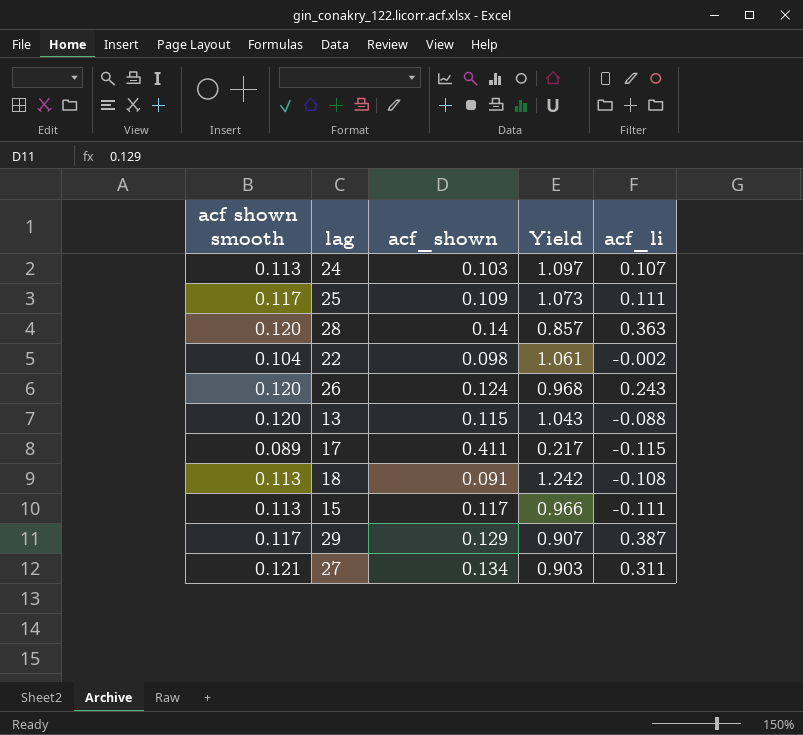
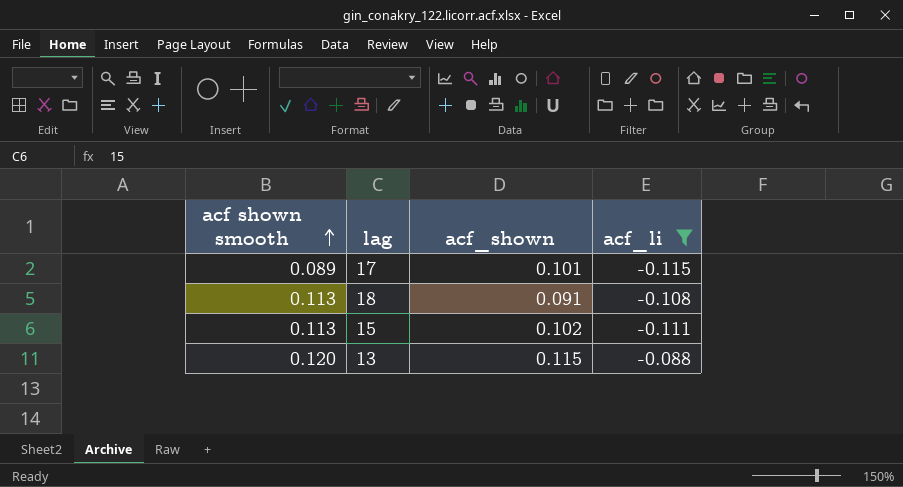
filter: none -> acf_li <= -0.088
row order: none -> acf shown smooth ascending
column Yield | formula: [acf shown smooth] / [acf_shown] -> none
17 | acf_shown: 0.411 -> 0.101
15 | acf_shown: 0.117 -> 0.102

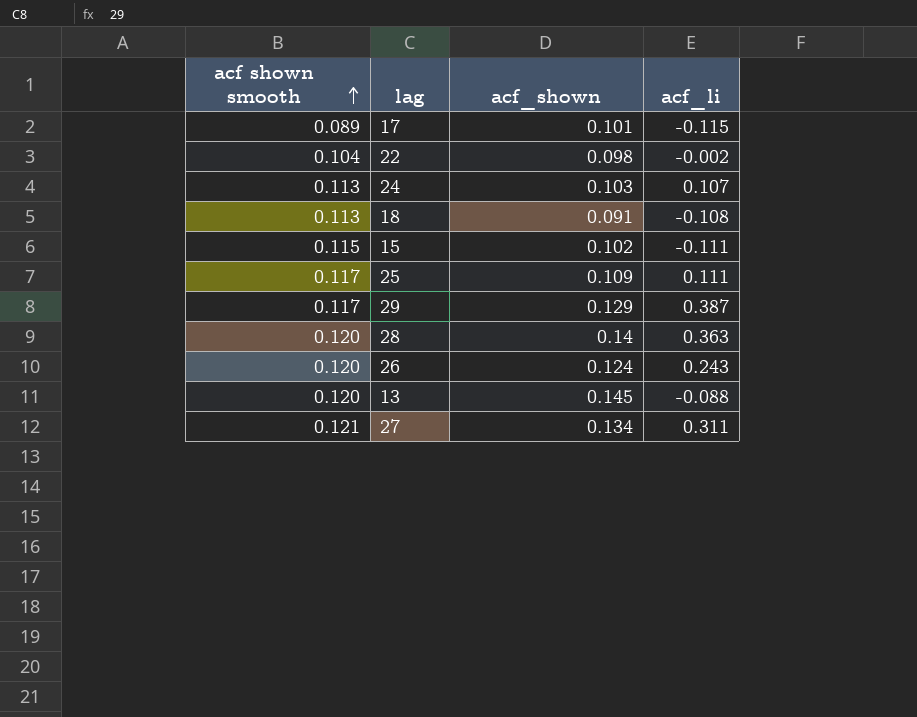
filter: acf_li <= -0.088 -> none
15 | acf shown smooth: 0.113 -> 0.115
13 | acf_shown: 0.115 -> 0.145

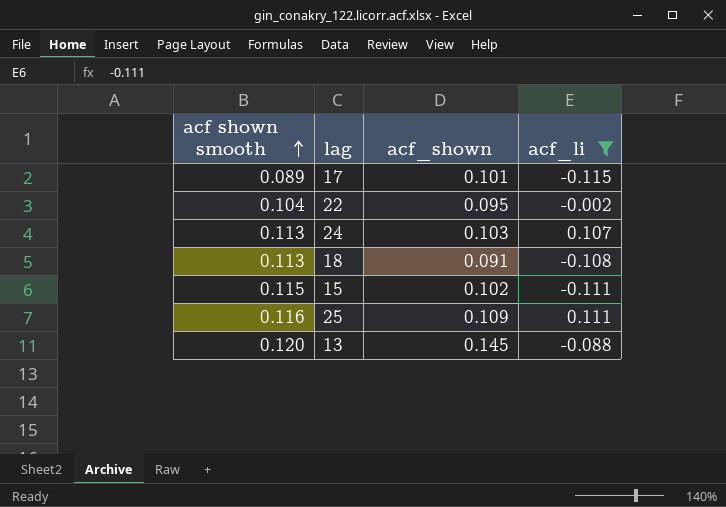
filter: none -> acf_li <= 0.111
22 | acf_shown: 0.098 -> 0.095
25 | acf shown smooth: 0.117 -> 0.116

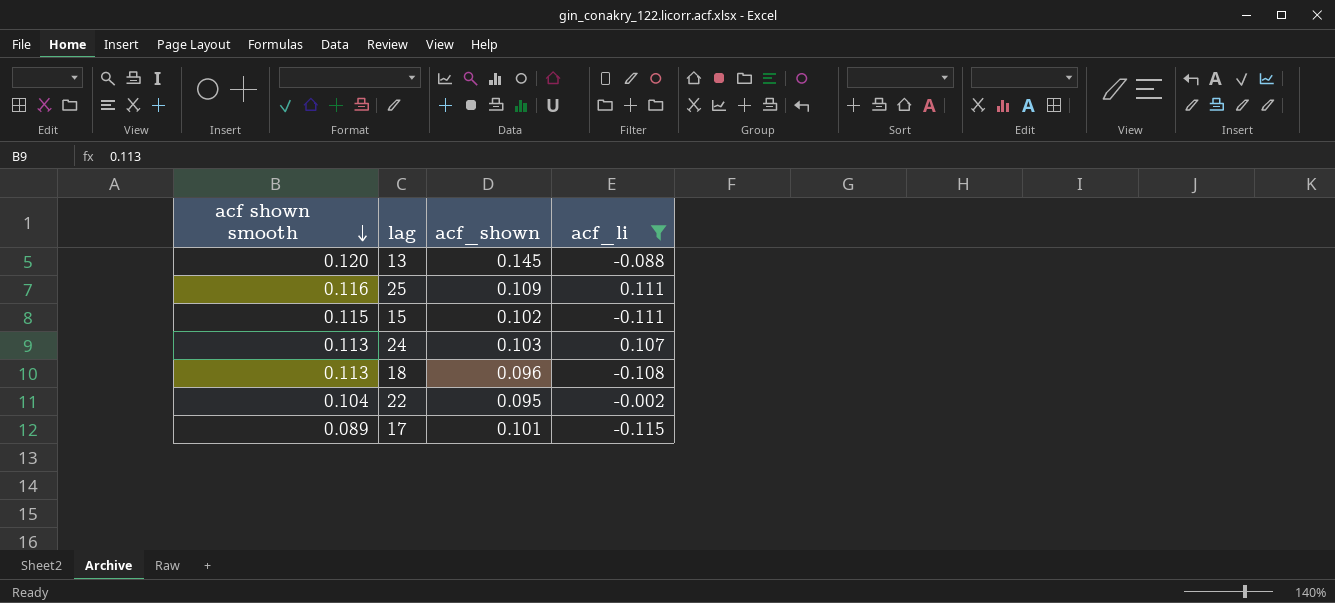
row order: acf shown smooth ascending -> acf shown smooth descending
18 | acf_shown: 0.091 -> 0.096

